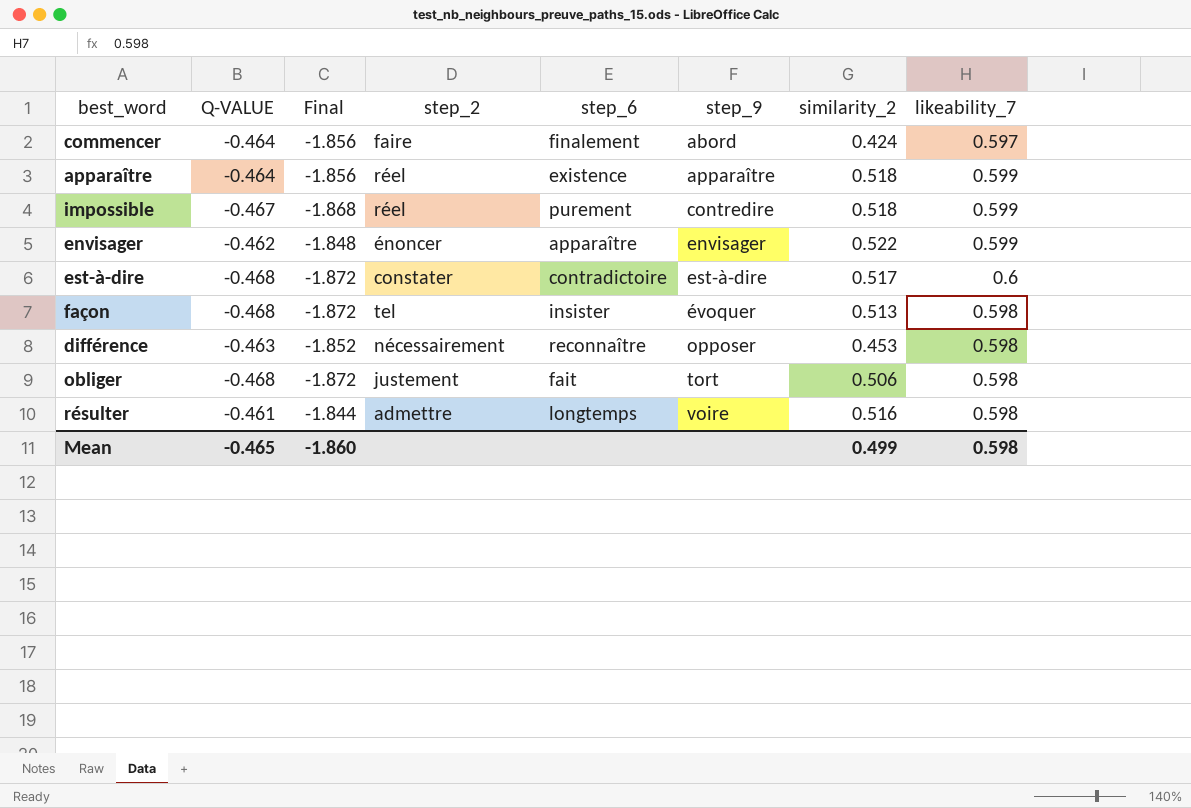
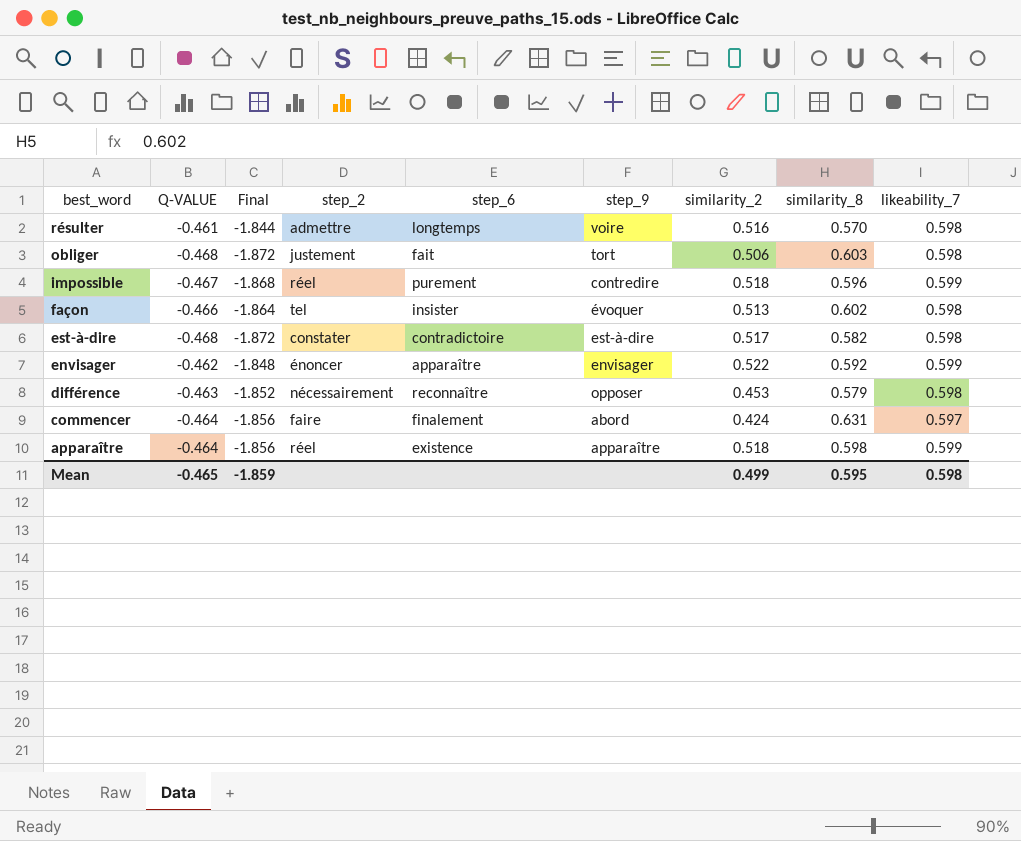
row order: step_9 ascending -> best_word descending
column similarity_8 | position: none -> 8
façon | Q-VALUE: -0.468 -> -0.466
façon | Final: -1.872 -> -1.864
est-à-dire | likeability_7: 0.6 -> 0.598
Mean | Final: -1.860 -> -1.859

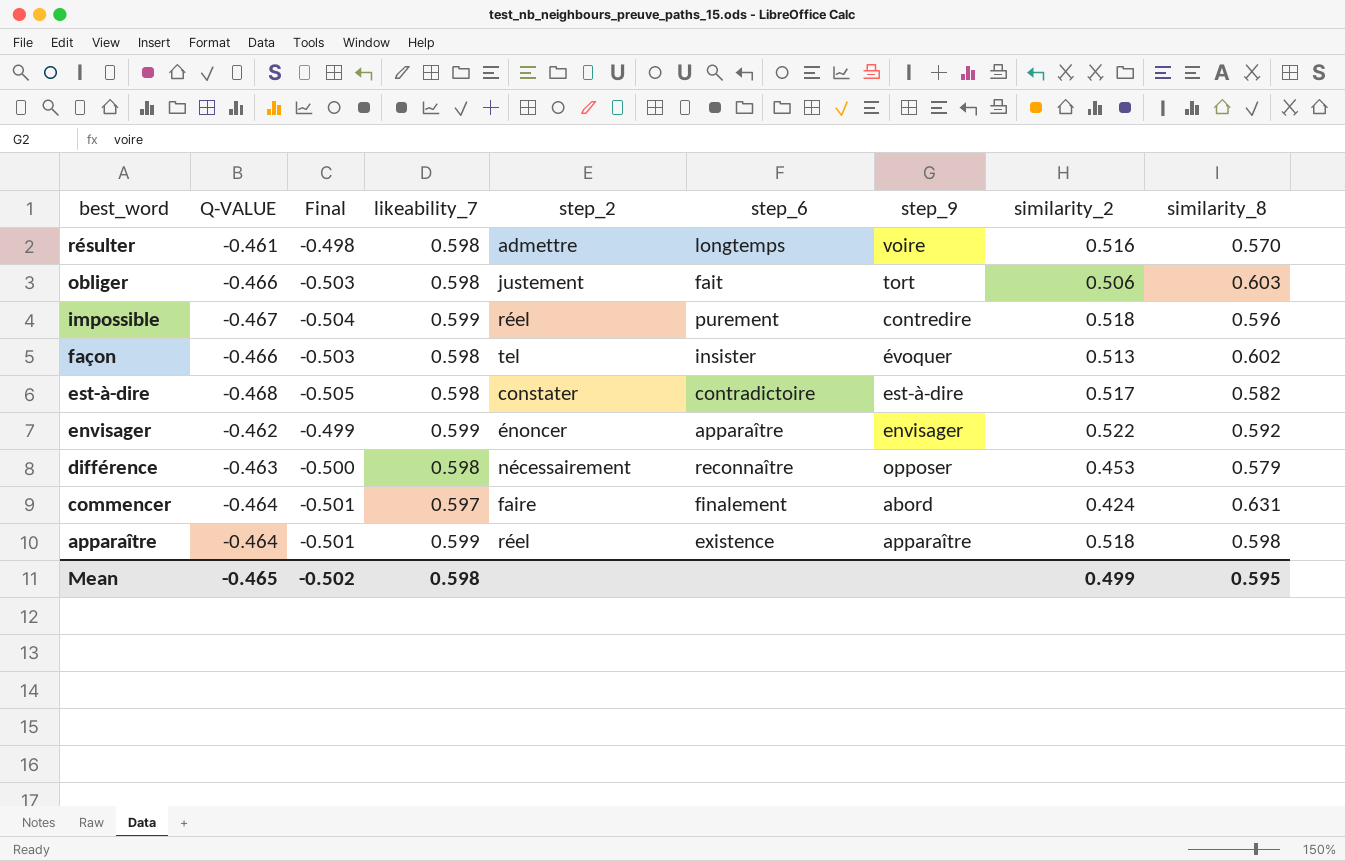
column Final | formula: [Q-VALUE] * 4 -> [Q-VALUE] * 1.08
column likeability_7 | position: 9 -> 4
obliger | Q-VALUE: -0.468 -> -0.466
Mean | Final: -1.859 -> -0.502

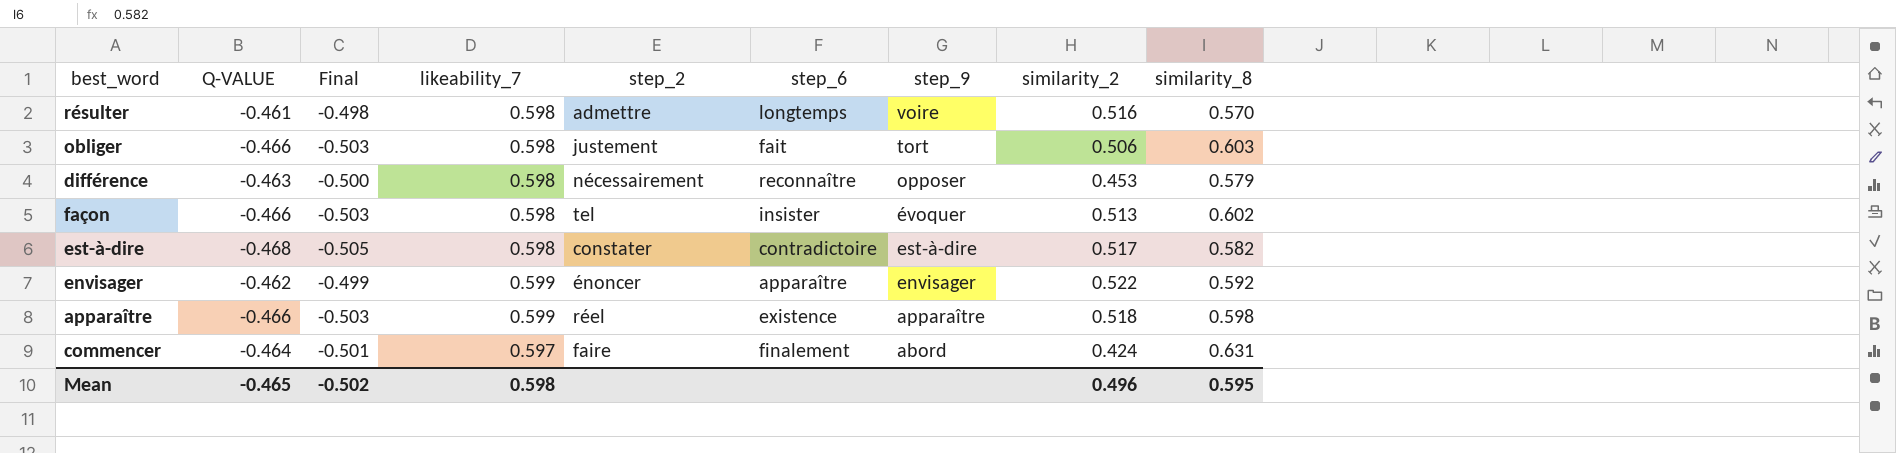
row order: best_word descending -> step_9 descending
row impossible: -0.467 | -0.504 | 0.599 | réel | purement | contredire | 0.518 | 0.596 -> none
apparaître | Q-VALUE: -0.464 -> -0.466
apparaître | Final: -0.501 -> -0.503
Mean | similarity_2: 0.499 -> 0.496

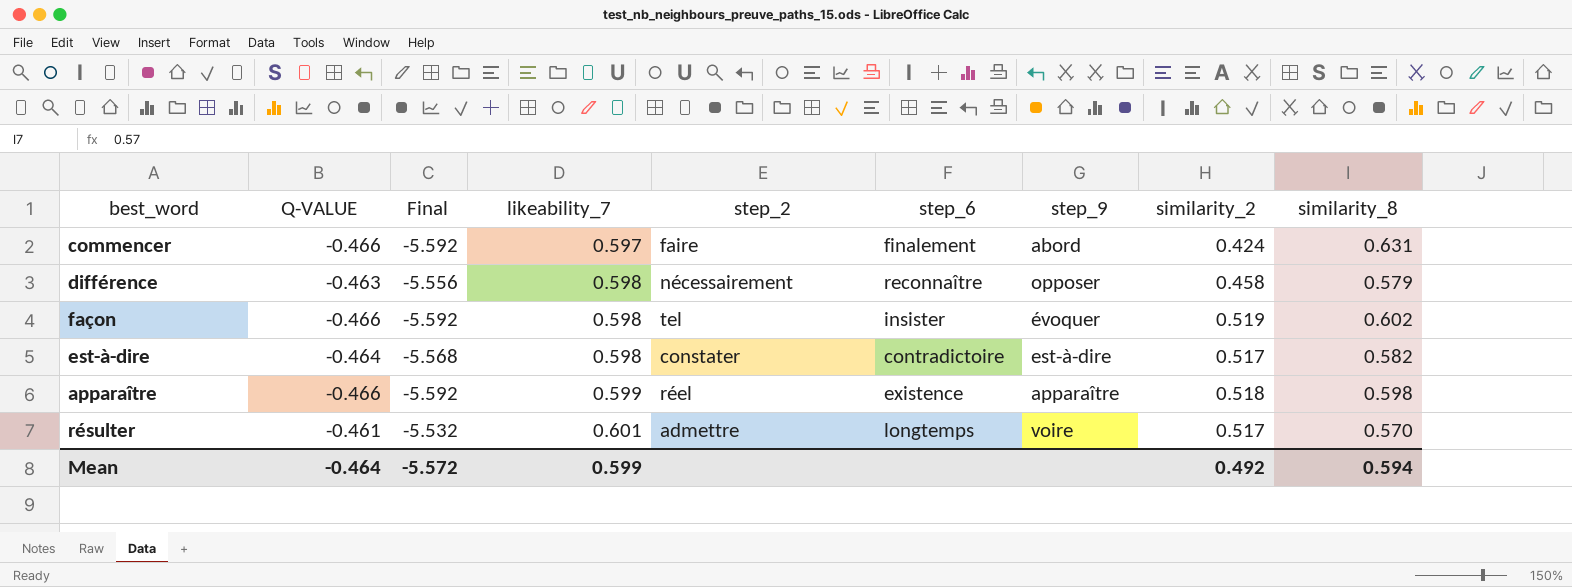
row order: step_9 descending -> likeability_7 ascending
column Final | formula: [Q-VALUE] * 1.08 -> [Q-VALUE] * 12
row obliger: -0.466 | -0.503 | 0.598 | justement | fait | tort | 0.506 | 0.603 -> none
row envisager: -0.462 | -0.499 | 0.599 | énoncer | apparaître | envisager | 0.522 | 0.592 -> none
commencer | Q-VALUE: -0.464 -> -0.466
différence | similarity_2: 0.453 -> 0.458
façon | similarity_2: 0.513 -> 0.519
est-à-dire | Q-VALUE: -0.468 -> -0.464
résulter | likeability_7: 0.598 -> 0.601
résulter | similarity_2: 0.516 -> 0.517
Mean | Q-VALUE: -0.465 -> -0.464
Mean | Final: -0.502 -> -5.572
Mean | likeability_7: 0.598 -> 0.599
Mean | similarity_2: 0.496 -> 0.492
Mean | similarity_8: 0.595 -> 0.594

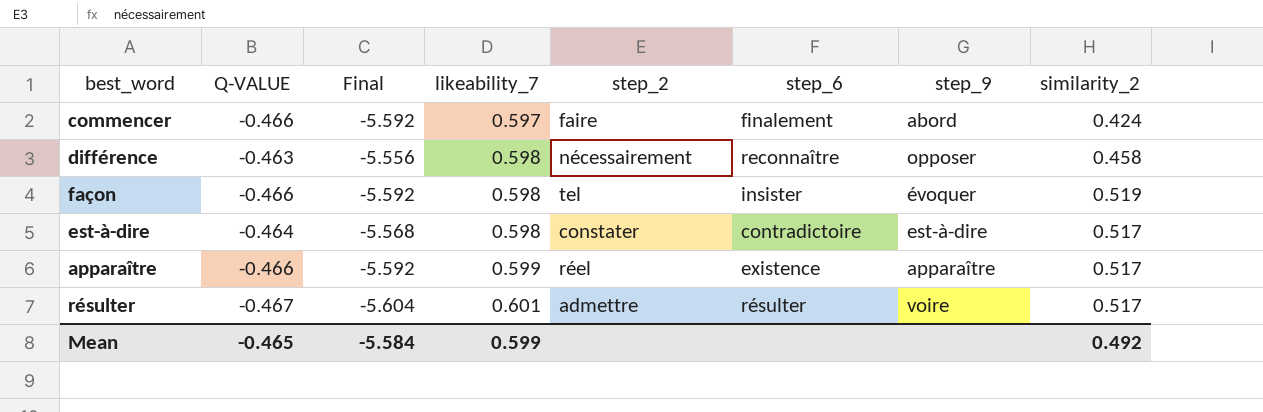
column similarity_8 | position: 9 -> none
apparaître | similarity_2: 0.518 -> 0.517
résulter | Q-VALUE: -0.461 -> -0.467
résulter | Final: -5.532 -> -5.604
résulter | step_6: longtemps -> résulter
Mean | Q-VALUE: -0.464 -> -0.465
Mean | Final: -5.572 -> -5.584

